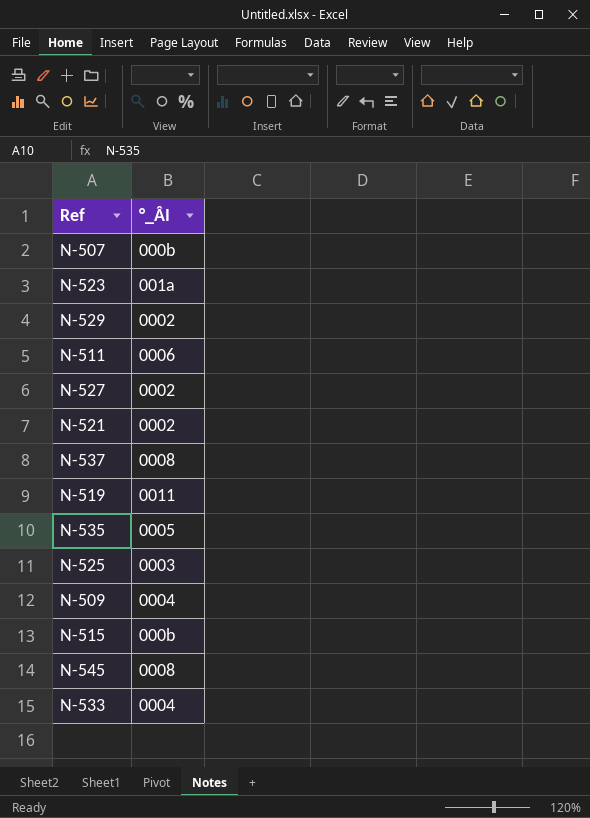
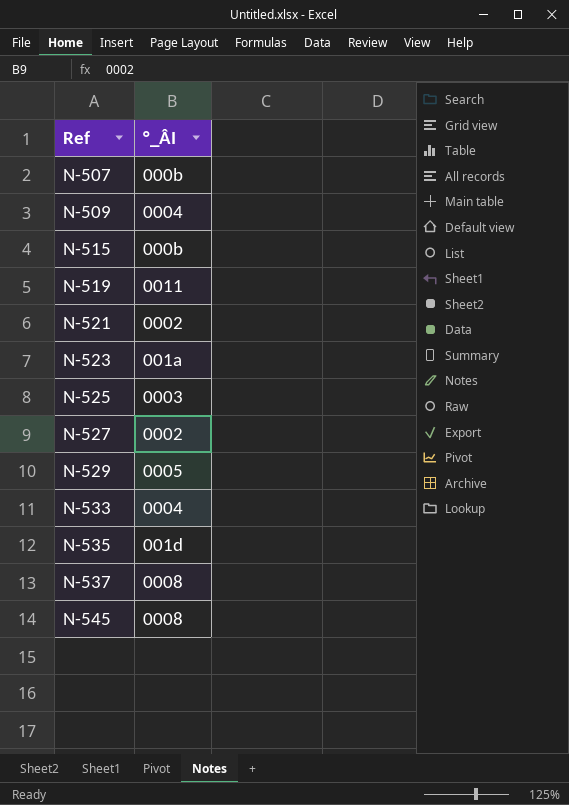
row order: none -> Ref ascending
row N-511: 0006 -> none
N-529 | °_ÂI: 0002 -> 0005
N-535 | °_ÂI: 0005 -> 001d

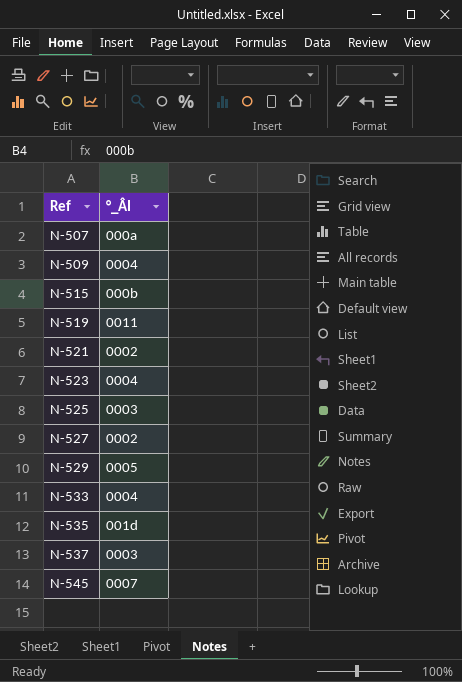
N-507 | °_ÂI: 000b -> 000a
N-523 | °_ÂI: 001a -> 0004
N-537 | °_ÂI: 0008 -> 0003
N-545 | °_ÂI: 0008 -> 0007

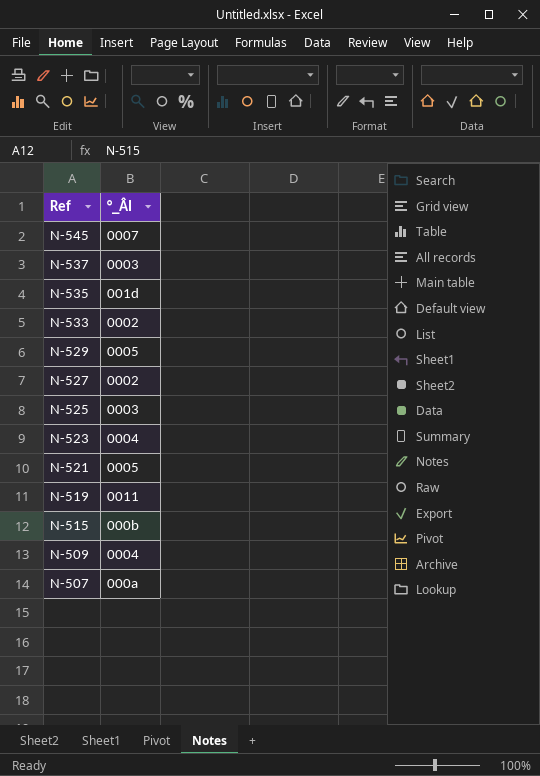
row order: Ref ascending -> Ref descending
N-533 | °_ÂI: 0004 -> 0002
N-521 | °_ÂI: 0002 -> 0005

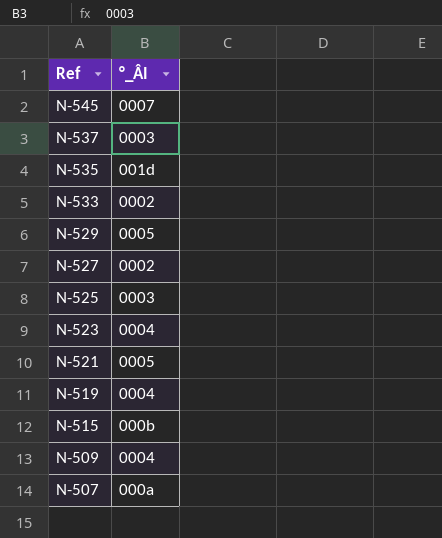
N-519 | °_ÂI: 0011 -> 0004

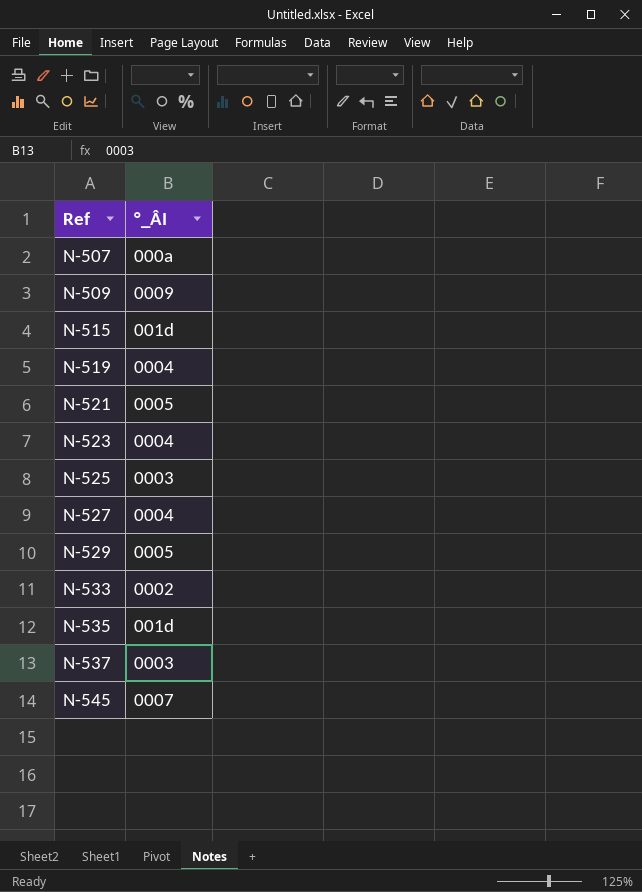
row order: Ref descending -> Ref ascending
N-509 | °_ÂI: 0004 -> 0009
N-515 | °_ÂI: 000b -> 001d
N-527 | °_ÂI: 0002 -> 0004

